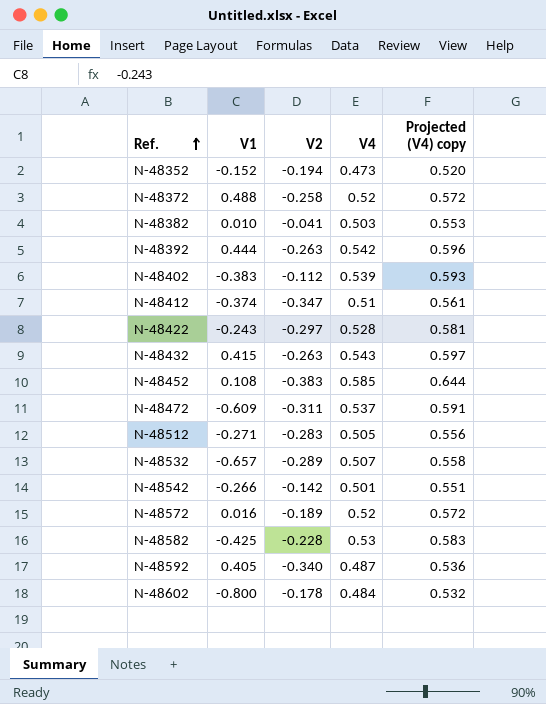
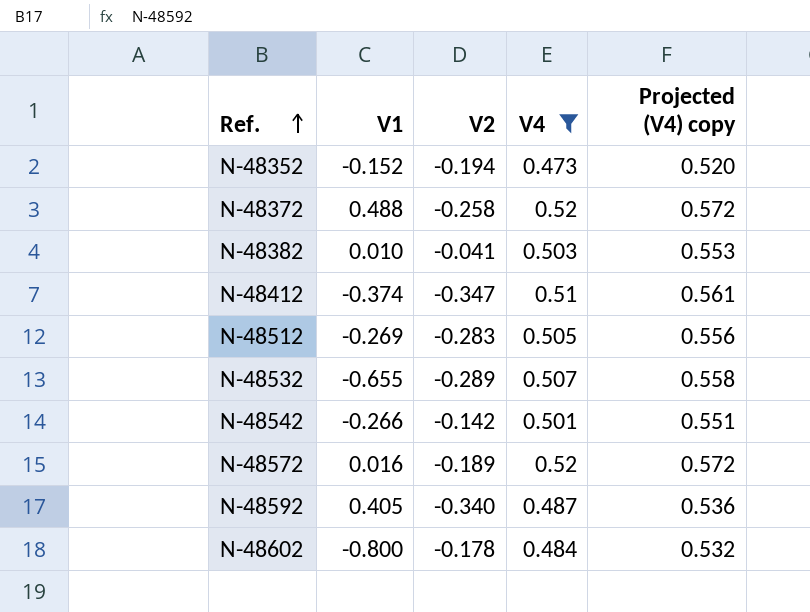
filter: none -> V4 <= 0.52
N-48512 | V1: -0.271 -> -0.269
N-48532 | V1: -0.657 -> -0.655

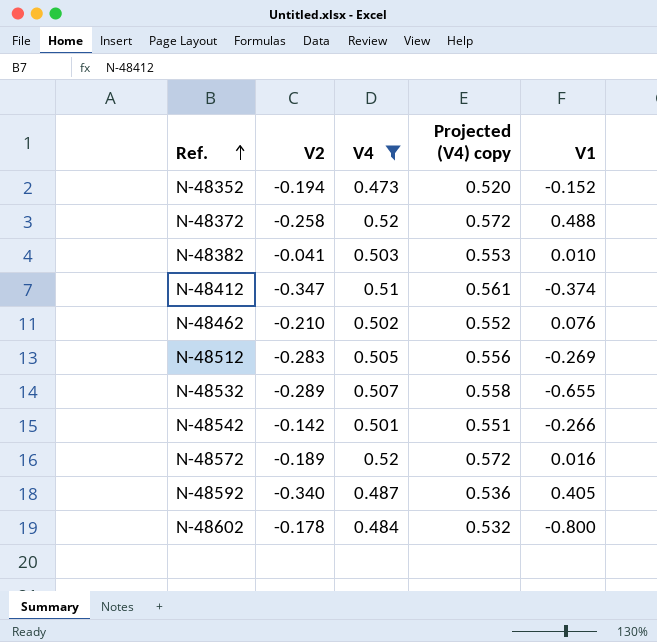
column V1 | position: 2 -> 5
row N-48462: none -> -0.210 | 0.502 | 0.552 | 0.076

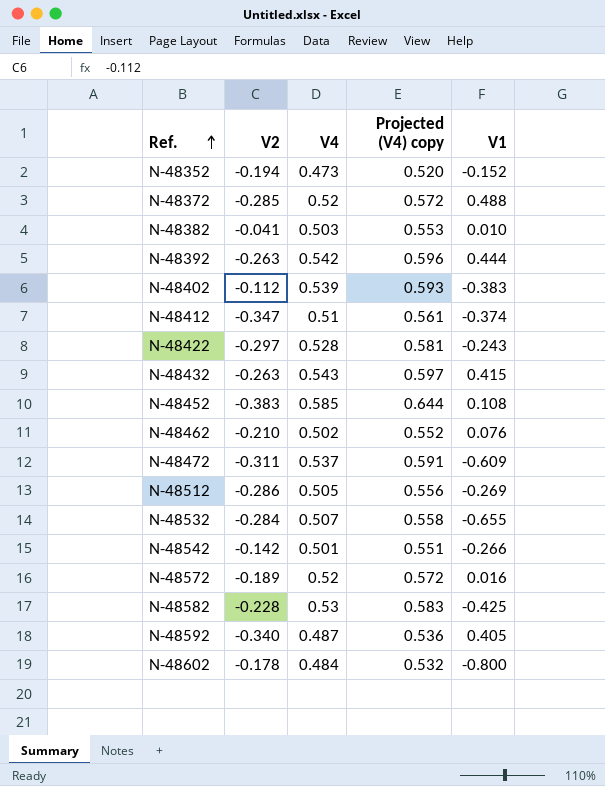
filter: V4 <= 0.52 -> none
N-48372 | V2: -0.258 -> -0.285
N-48512 | V2: -0.283 -> -0.286
N-48532 | V2: -0.289 -> -0.284

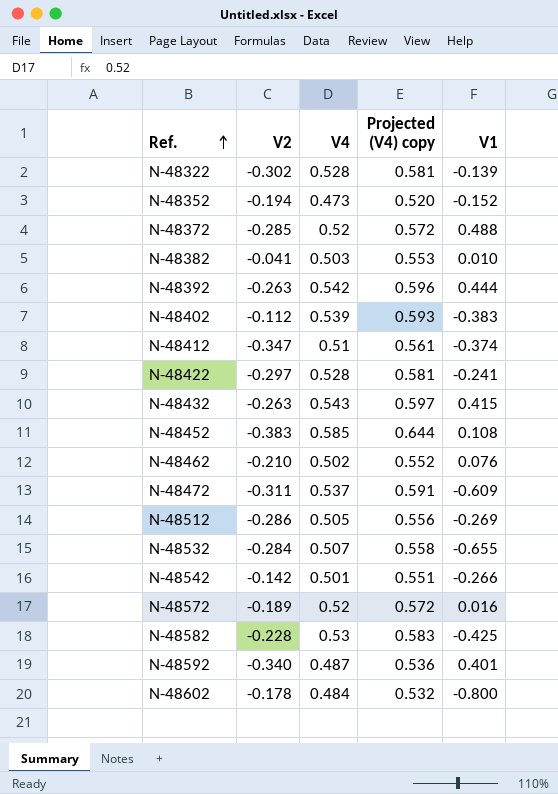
row N-48322: none -> -0.302 | 0.528 | 0.581 | -0.139
N-48422 | V1: -0.243 -> -0.241
N-48592 | V1: 0.405 -> 0.401

